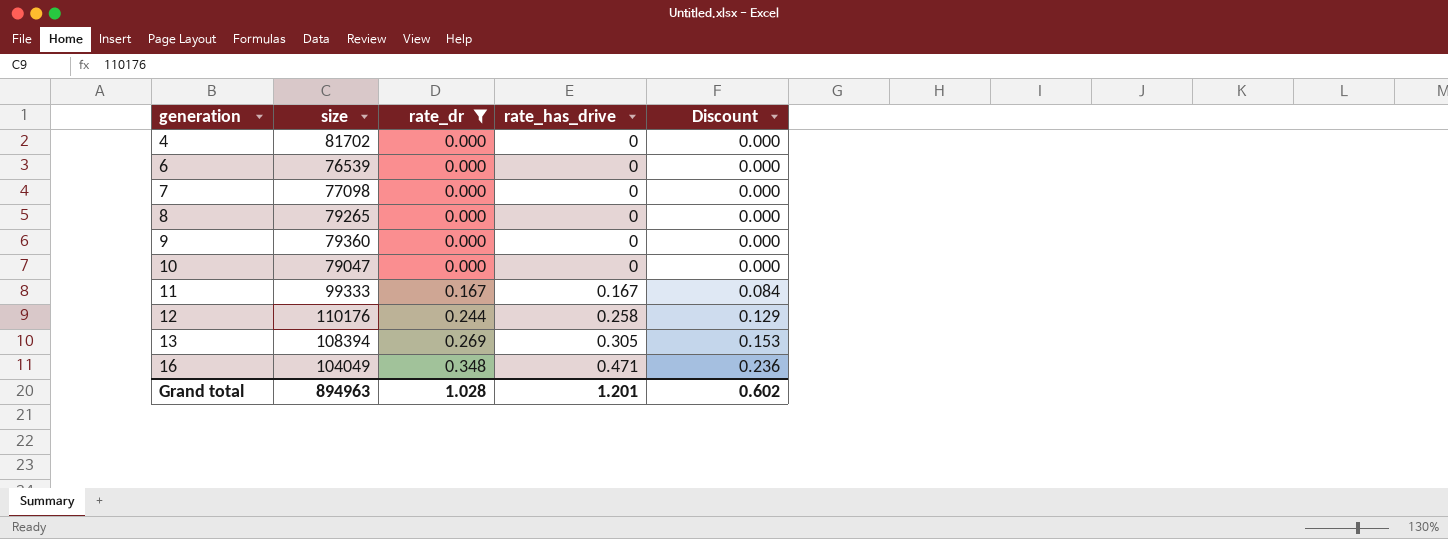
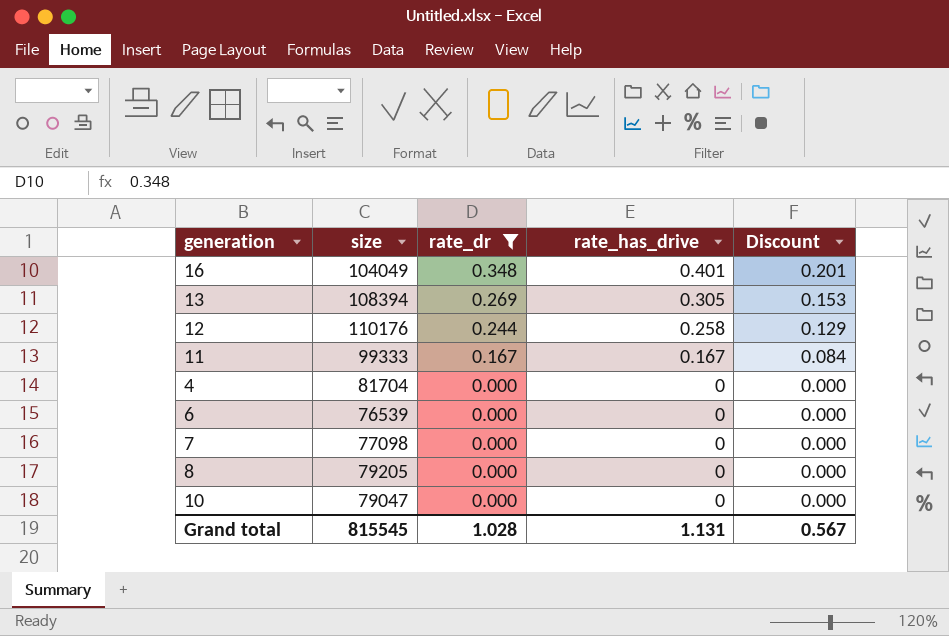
row order: generation ascending -> rate_dr descending
row 9: 79360 | 0.000 | 0 | 0.000 -> none
16 | rate_has_drive: 0.471 -> 0.401
16 | Discount: 0.236 -> 0.201
4 | size: 81702 -> 81704
8 | size: 79265 -> 79205
Grand total | size: 894963 -> 815545
Grand total | rate_has_drive: 1.201 -> 1.131
Grand total | Discount: 0.602 -> 0.567

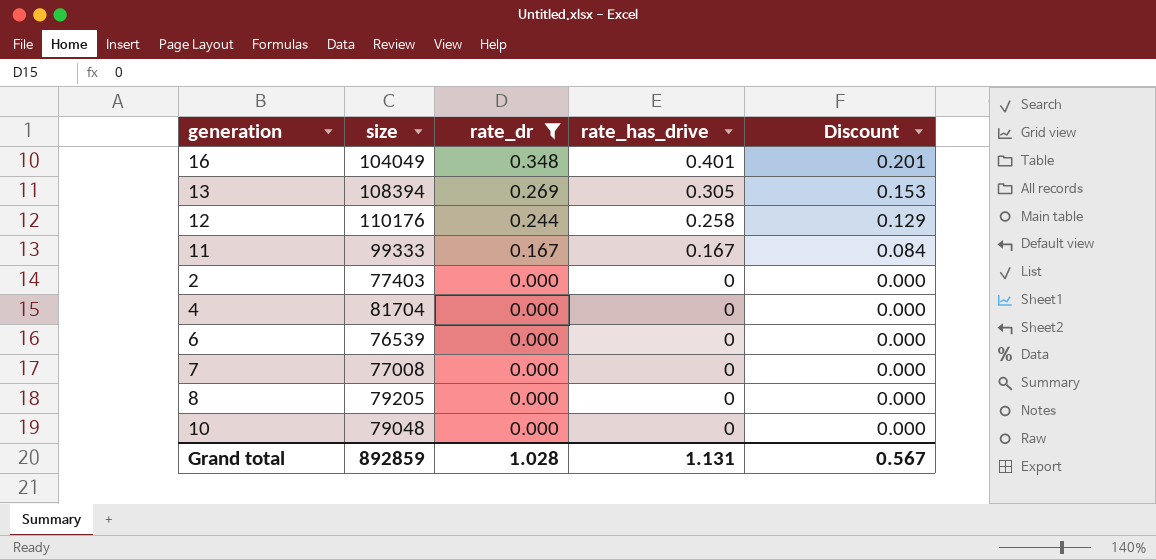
row 2: none -> 77403 | 0.000 | 0 | 0.000
7 | size: 77098 -> 77008
10 | size: 79047 -> 79048
Grand total | size: 815545 -> 892859

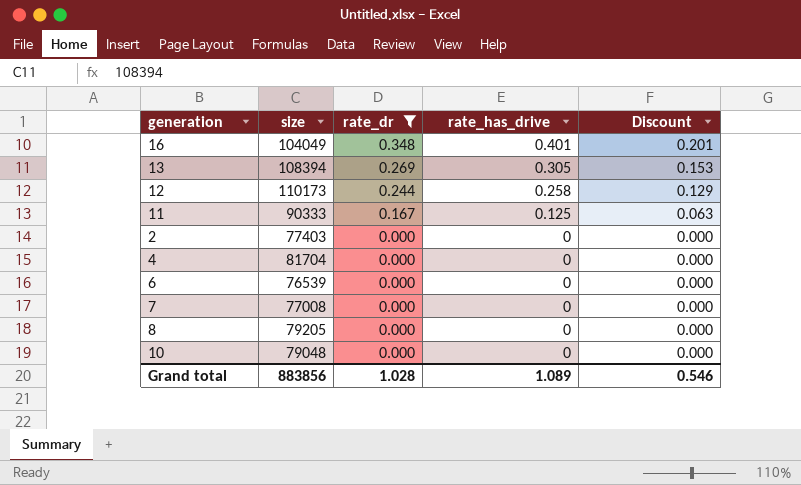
12 | size: 110176 -> 110173
11 | size: 99333 -> 90333
11 | rate_has_drive: 0.167 -> 0.125
11 | Discount: 0.084 -> 0.063
Grand total | size: 892859 -> 883856
Grand total | rate_has_drive: 1.131 -> 1.089
Grand total | Discount: 0.567 -> 0.546

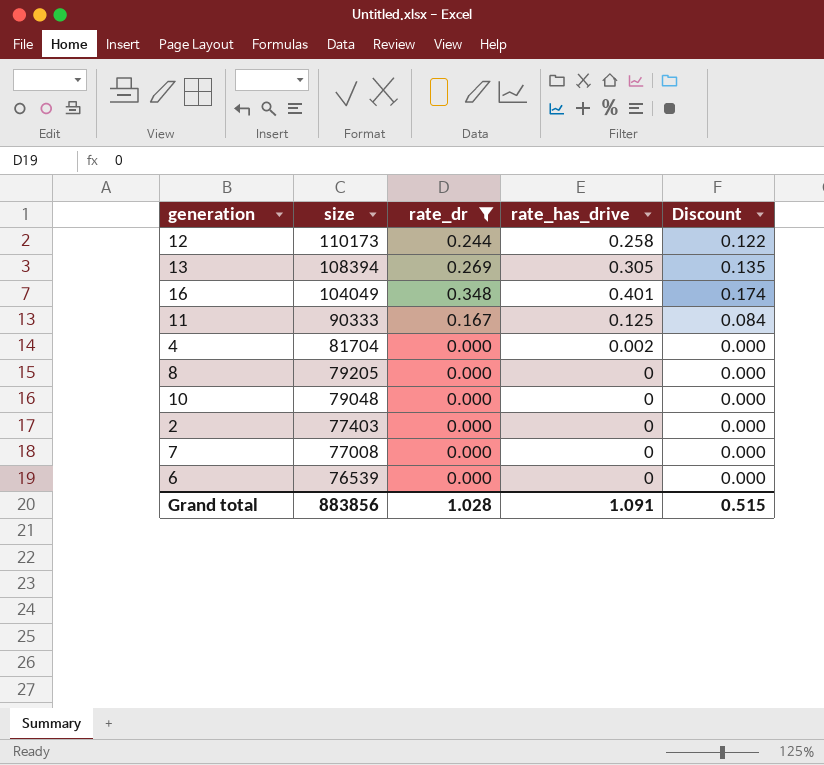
row order: rate_dr descending -> size descending
column Discount | formula: [rate_has_drive] * 0.5 -> [rate_dr] * 0.5
4 | rate_has_drive: 0 -> 0.002
Grand total | rate_has_drive: 1.089 -> 1.091
Grand total | Discount: 0.546 -> 0.515

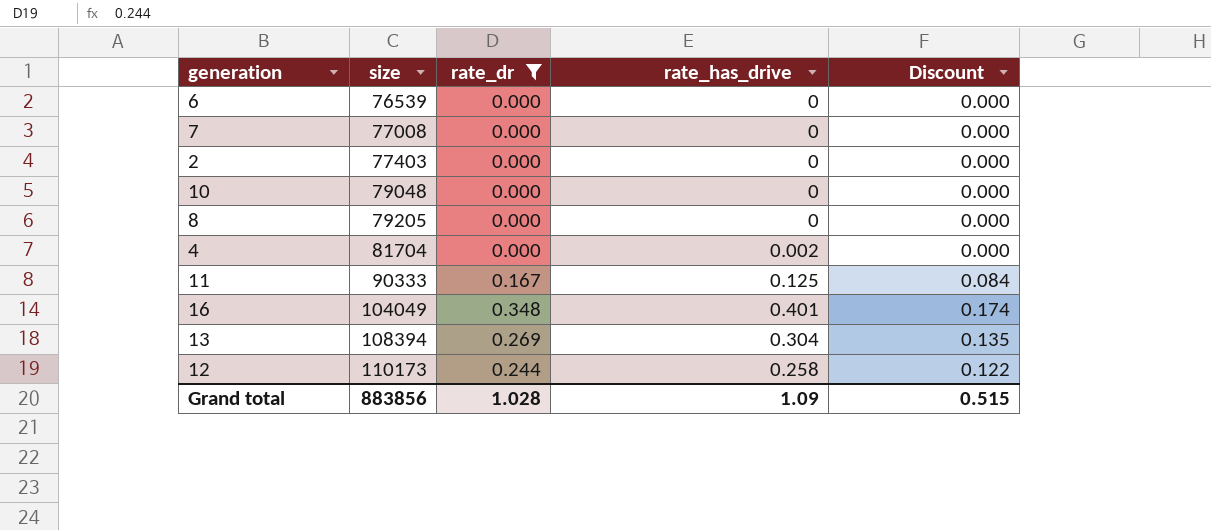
row order: size descending -> size ascending
13 | rate_has_drive: 0.305 -> 0.304
Grand total | rate_has_drive: 1.091 -> 1.09

